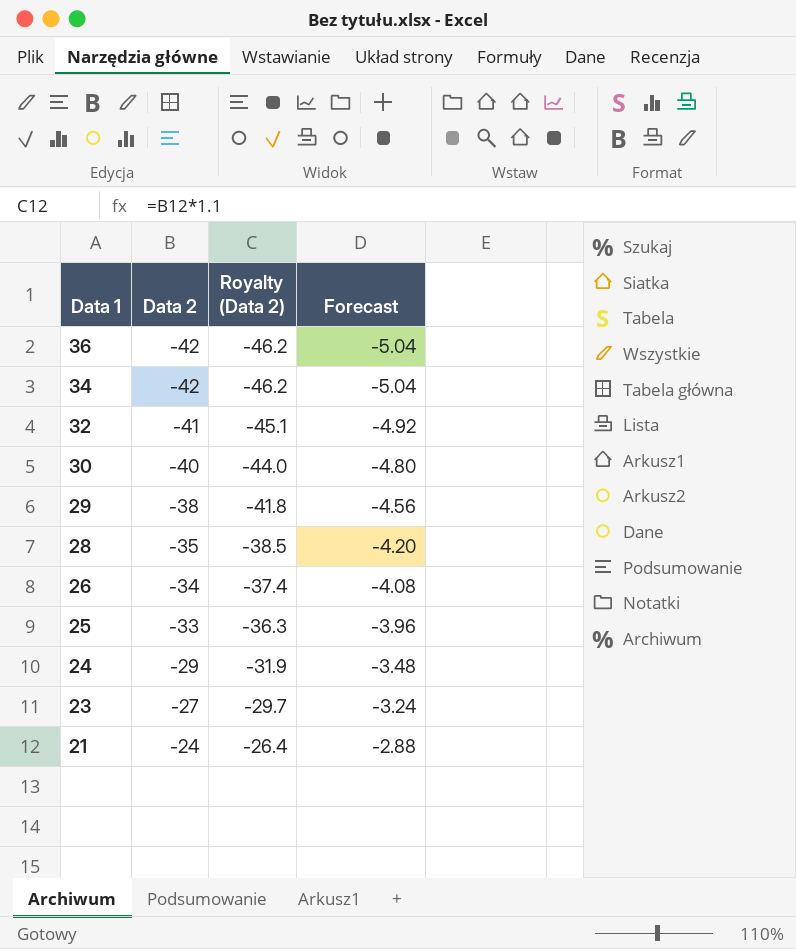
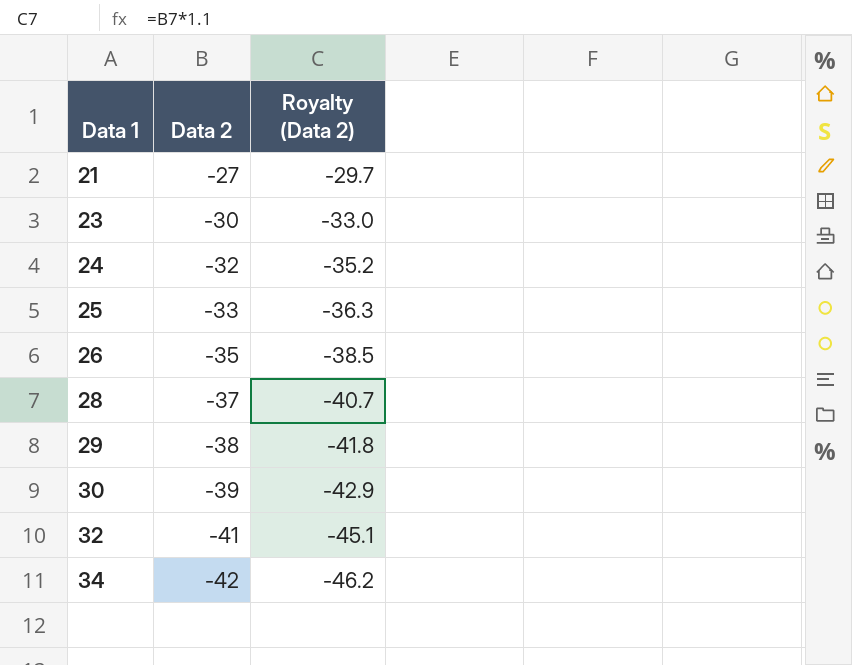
row order: Data 1 descending -> Data 1 ascending
column Forecast | formula: [Data 2] * 0.12 -> none
row 36: -42 | -46.2 | -5.04 -> none
21 | Data 2: -24 -> -27
21 | Royalty (Data 2): -26.4 -> -29.7
23 | Data 2: -27 -> -30
23 | Royalty (Data 2): -29.7 -> -33.0
24 | Data 2: -29 -> -32
24 | Royalty (Data 2): -31.9 -> -35.2
26 | Data 2: -34 -> -35
26 | Royalty (Data 2): -37.4 -> -38.5
28 | Data 2: -35 -> -37
28 | Royalty (Data 2): -38.5 -> -40.7
30 | Data 2: -40 -> -39
30 | Royalty (Data 2): -44.0 -> -42.9

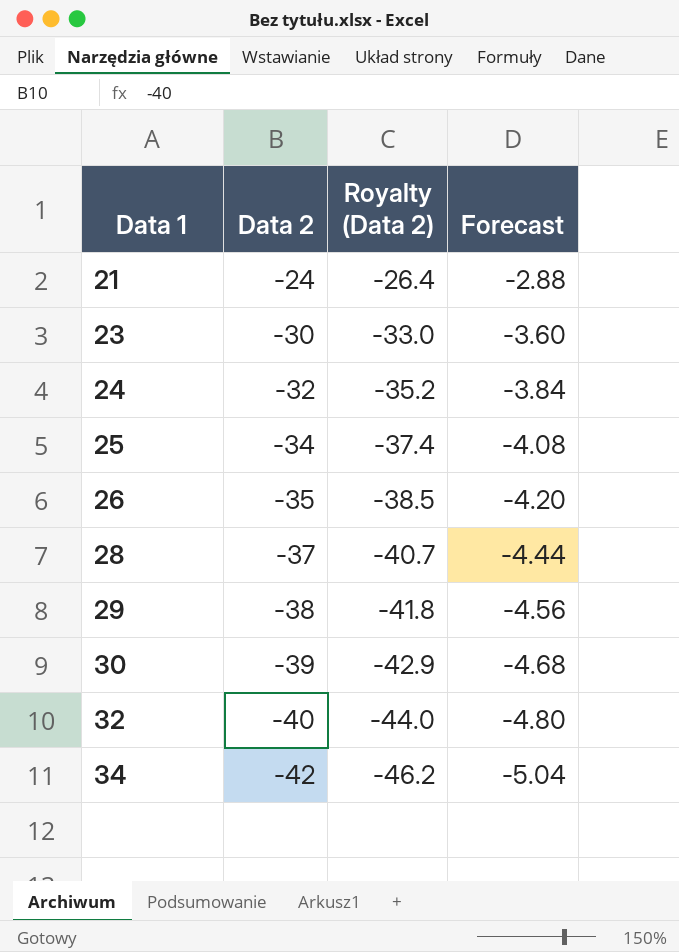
column Forecast | formula: none -> [Data 2] * 0.12
21 | Data 2: -27 -> -24
21 | Royalty (Data 2): -29.7 -> -26.4
25 | Data 2: -33 -> -34
25 | Royalty (Data 2): -36.3 -> -37.4
32 | Data 2: -41 -> -40
32 | Royalty (Data 2): -45.1 -> -44.0

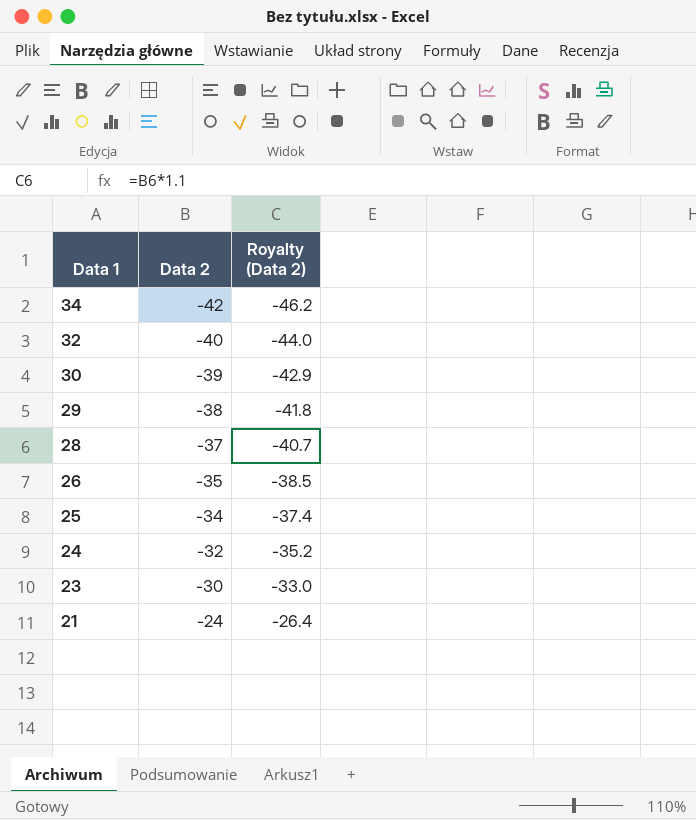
row order: Data 1 ascending -> Data 1 descending
column Forecast | formula: [Data 2] * 0.12 -> none

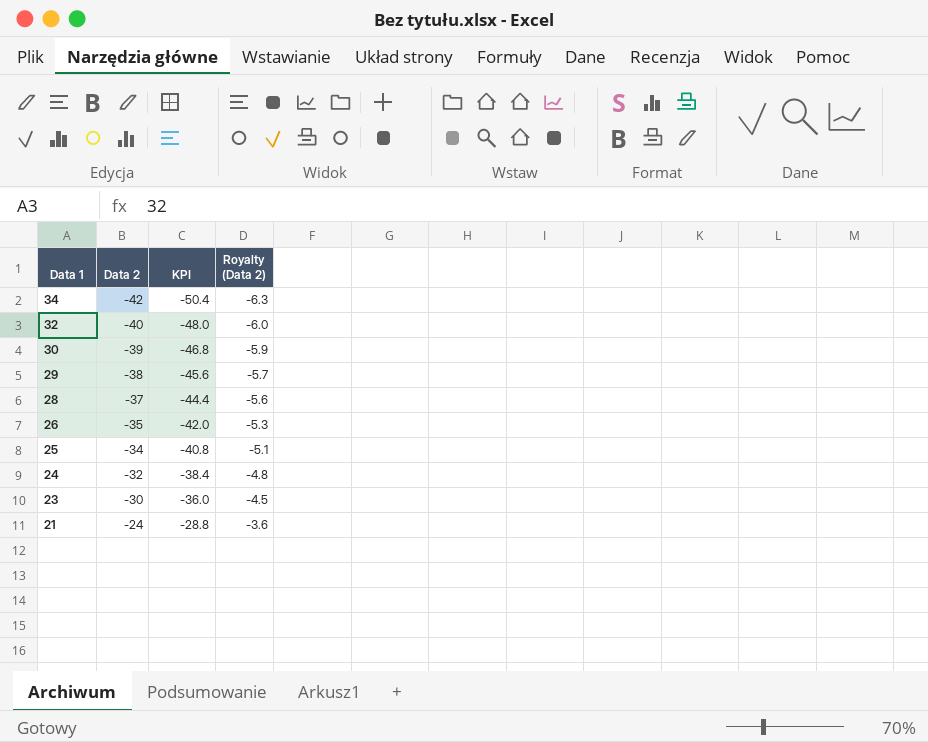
column KPI | formula: none -> [Data 2] * 1.2
column Royalty (Data 2) | formula: [Data 2] * 1.1 -> [Data 2] * 0.15

